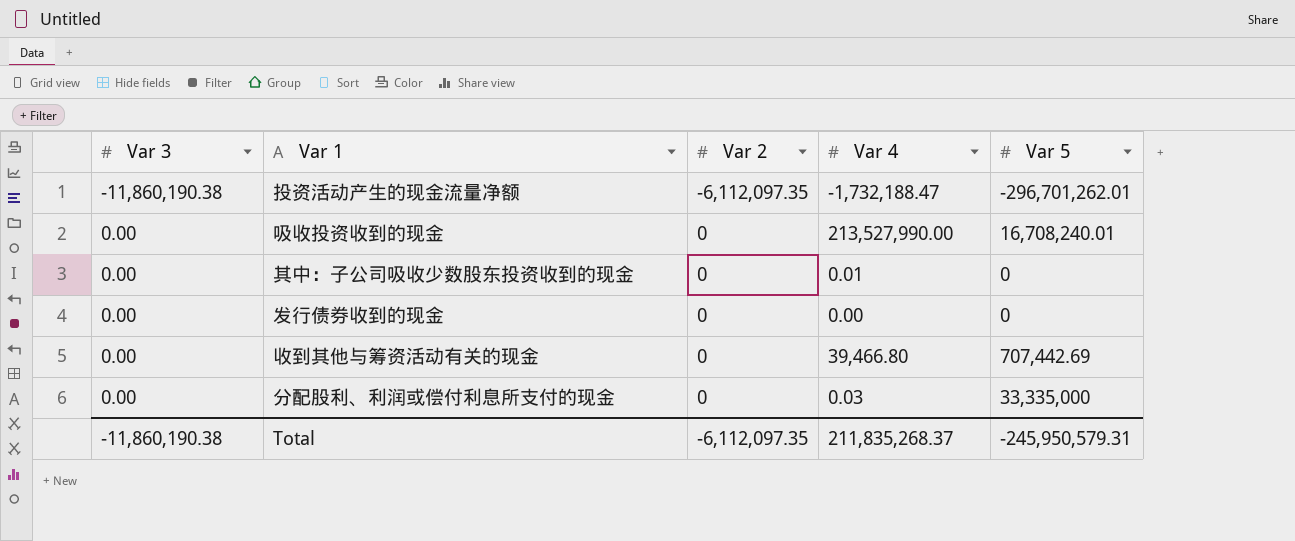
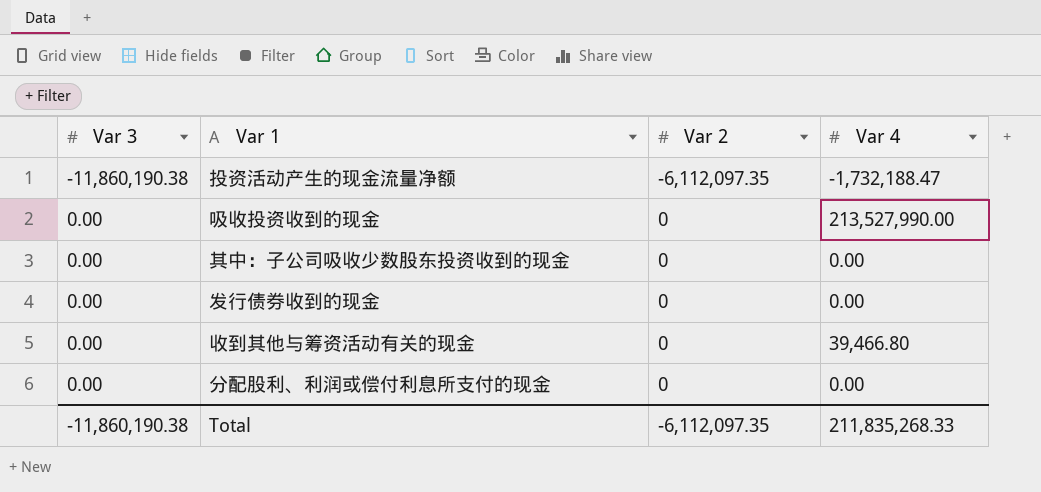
column Var 5 | position: 5 -> none
其中：子公司吸收少数股东投资收到的现金 | Var 4: 0.01 -> 0.00
分配股利、利润或偿付利息所支付的现金 | Var 4: 0.03 -> 0.00
Total | Var 4: 211,835,268.37 -> 211,835,268.33

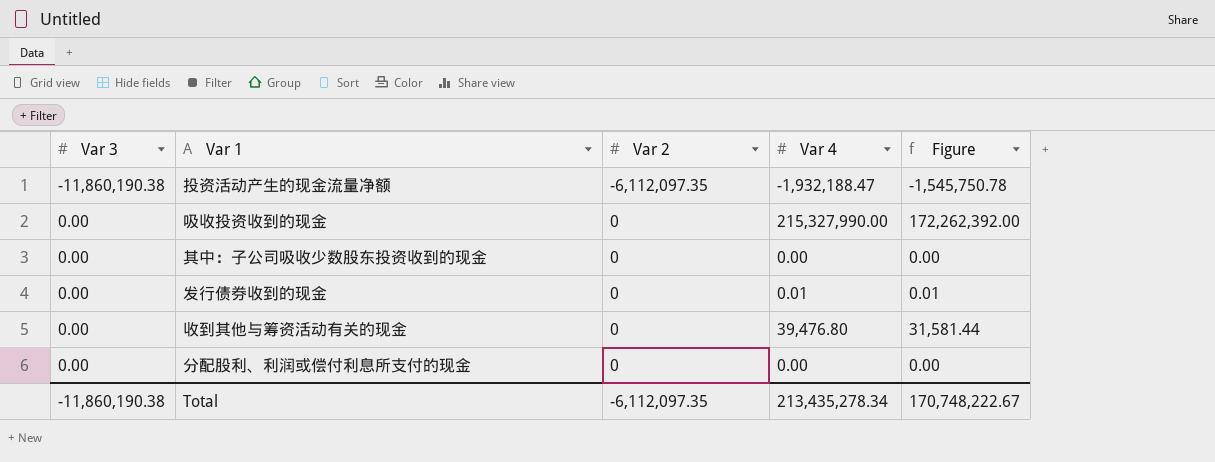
column Figure | formula: none -> [Var 4] * 0.8
投资活动产生的现金流量净额 | Var 4: -1,732,188.47 -> -1,932,188.47
吸收投资收到的现金 | Var 4: 213,527,990.00 -> 215,327,990.00
发行债券收到的现金 | Var 4: 0.00 -> 0.01
收到其他与筹资活动有关的现金 | Var 4: 39,466.80 -> 39,476.80
Total | Var 4: 211,835,268.33 -> 213,435,278.34

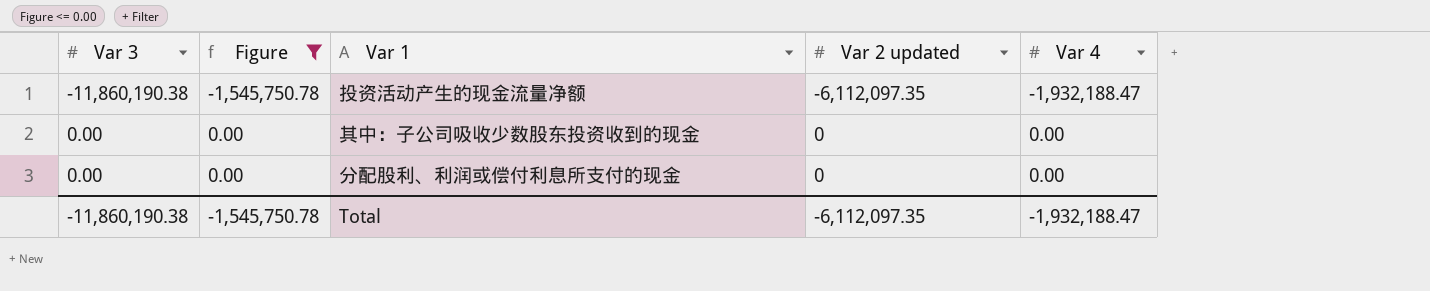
filter: none -> Figure <= 0.00
column Figure | position: 5 -> 2
column name: Var 2 -> Var 2 updated
Total | Figure: 170,748,222.67 -> -1,545,750.78
Total | Var 4: 213,435,278.34 -> -1,932,188.47

